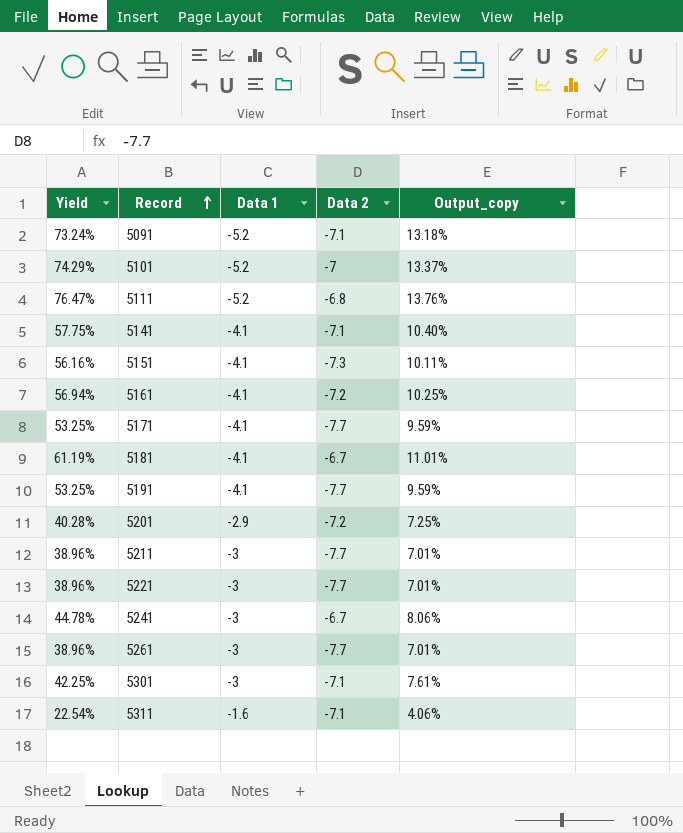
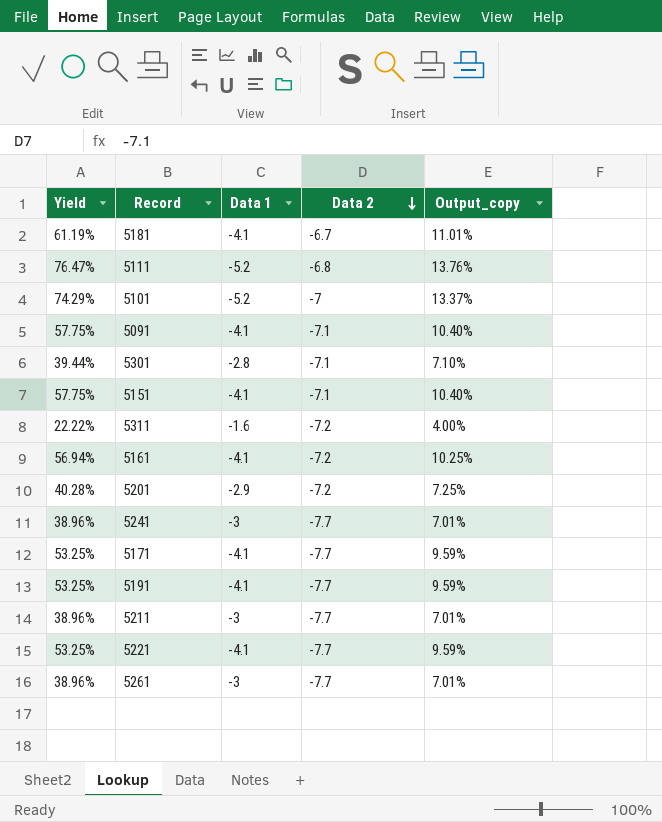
row order: Record ascending -> Data 2 descending
row 5141: 57.75% | -4.1 | -7.1 | 10.40% -> none
5091 | Yield: 73.24% -> 57.75%
5091 | Data 1: -5.2 -> -4.1
5091 | Output_copy: 13.18% -> 10.40%
5301 | Yield: 42.25% -> 39.44%
5301 | Data 1: -3 -> -2.8
5301 | Output_copy: 7.61% -> 7.10%
5151 | Yield: 56.16% -> 57.75%
5151 | Data 2: -7.3 -> -7.1
5151 | Output_copy: 10.11% -> 10.40%
5311 | Yield: 22.54% -> 22.22%
5311 | Data 2: -7.1 -> -7.2
5311 | Output_copy: 4.06% -> 4.00%
5241 | Yield: 44.78% -> 38.96%
5241 | Data 2: -6.7 -> -7.7
5241 | Output_copy: 8.06% -> 7.01%
5221 | Yield: 38.96% -> 53.25%
5221 | Data 1: -3 -> -4.1
5221 | Output_copy: 7.01% -> 9.59%

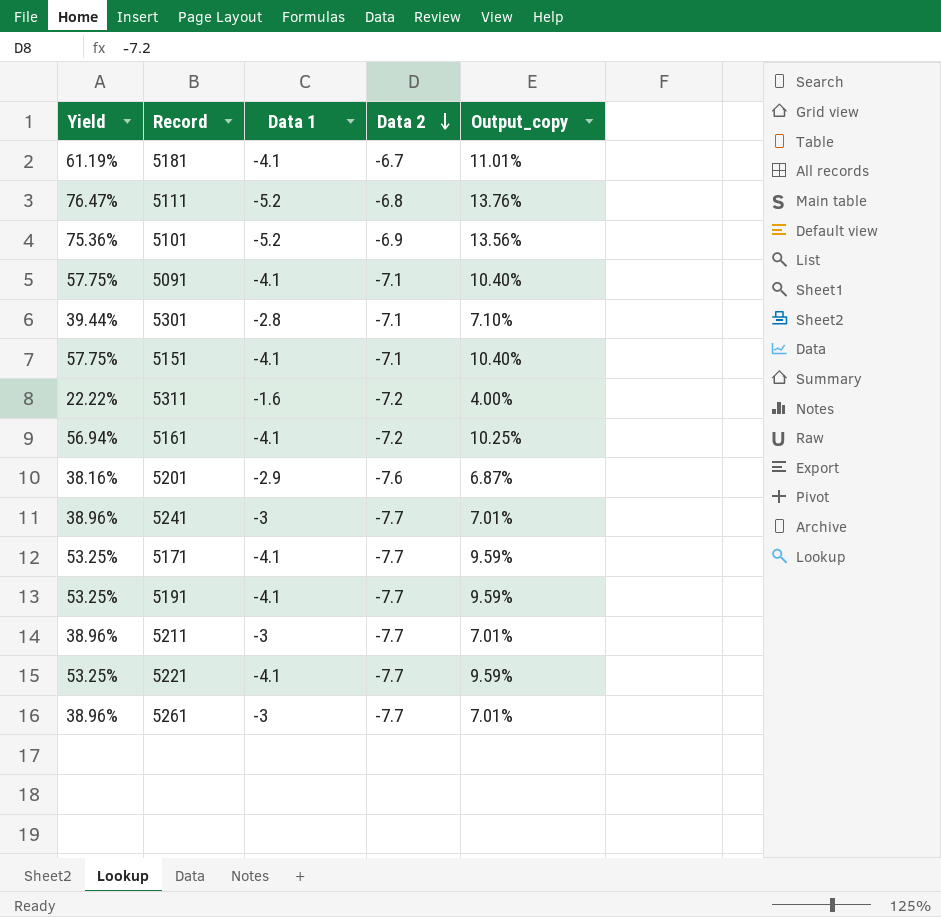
5101 | Yield: 74.29% -> 75.36%
5101 | Data 2: -7 -> -6.9
5101 | Output_copy: 13.37% -> 13.56%
5201 | Yield: 40.28% -> 38.16%
5201 | Data 2: -7.2 -> -7.6
5201 | Output_copy: 7.25% -> 6.87%

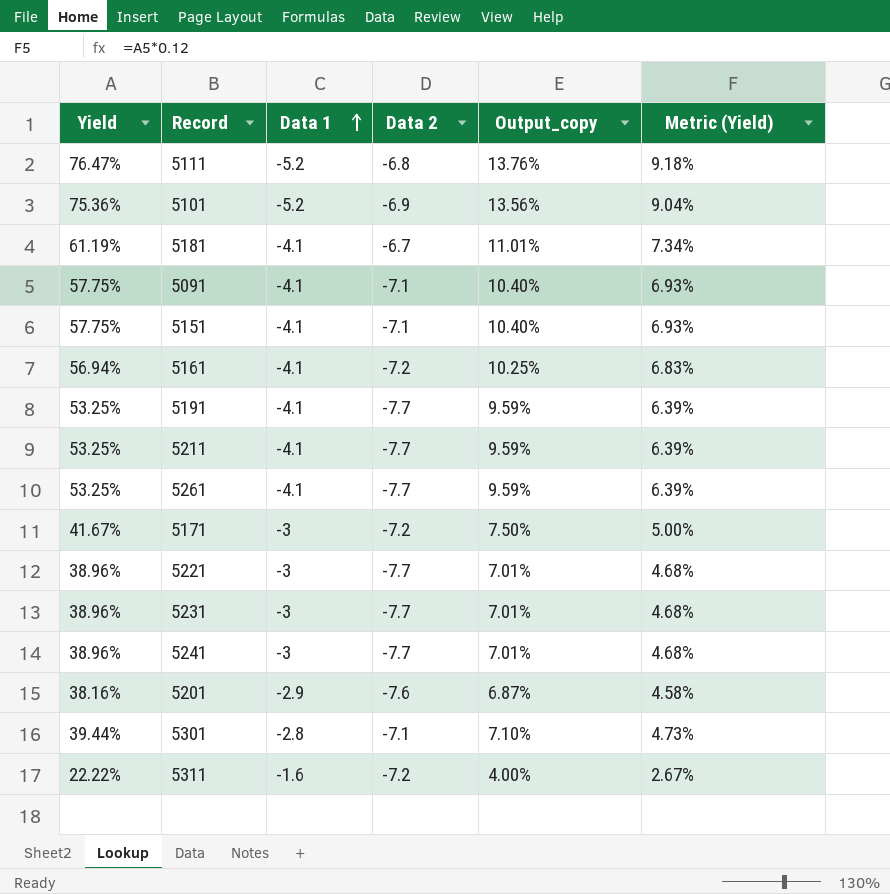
row order: Data 2 descending -> Data 1 ascending
column Metric (Yield) | formula: none -> [Yield] * 0.12
5211 | Yield: 38.96% -> 53.25%
5211 | Data 1: -3 -> -4.1
5211 | Output_copy: 7.01% -> 9.59%
5261 | Yield: 38.96% -> 53.25%
5261 | Data 1: -3 -> -4.1
5261 | Output_copy: 7.01% -> 9.59%
5171 | Yield: 53.25% -> 41.67%
5171 | Data 1: -4.1 -> -3
5171 | Data 2: -7.7 -> -7.2
5171 | Output_copy: 9.59% -> 7.50%
5221 | Yield: 53.25% -> 38.96%
5221 | Data 1: -4.1 -> -3
5221 | Output_copy: 9.59% -> 7.01%
row 5231: none -> 38.96% | -3 | -7.7 | 7.01% | 4.68%

